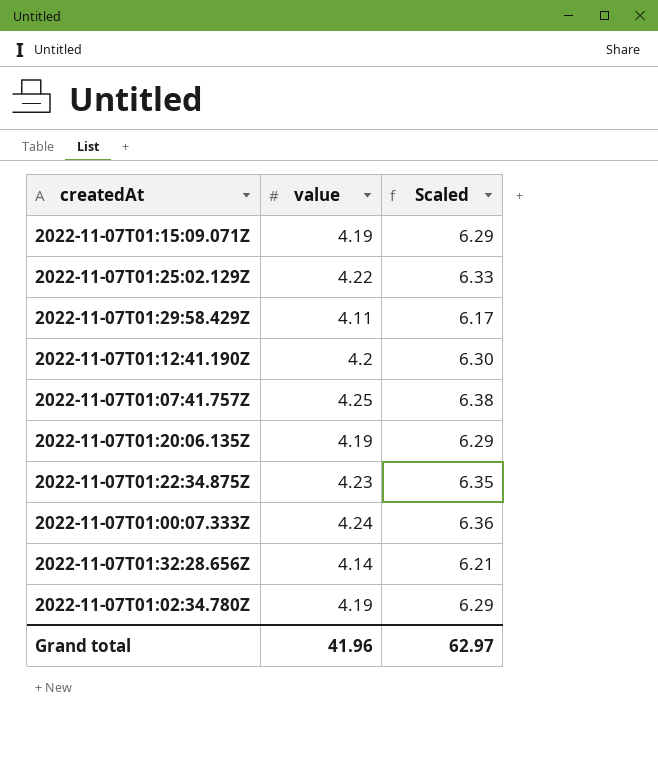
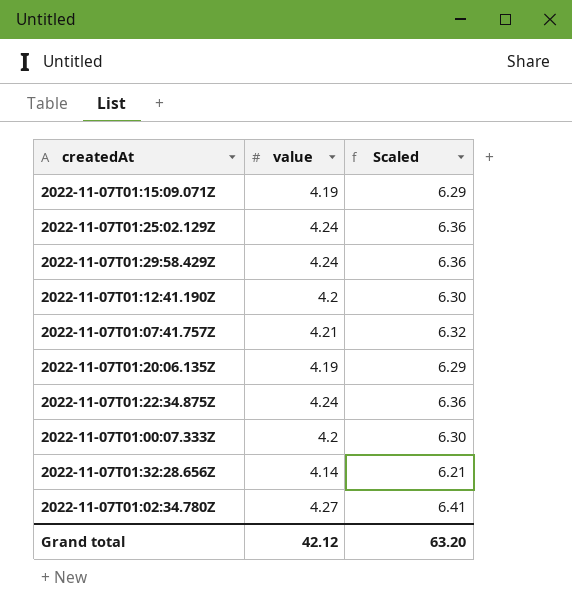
2022-11-07T01:25:02.129Z | value: 4.22 -> 4.24
2022-11-07T01:25:02.129Z | Scaled: 6.33 -> 6.36
2022-11-07T01:29:58.429Z | value: 4.11 -> 4.24
2022-11-07T01:29:58.429Z | Scaled: 6.17 -> 6.36
2022-11-07T01:07:41.757Z | value: 4.25 -> 4.21
2022-11-07T01:07:41.757Z | Scaled: 6.38 -> 6.32
2022-11-07T01:22:34.875Z | value: 4.23 -> 4.24
2022-11-07T01:22:34.875Z | Scaled: 6.35 -> 6.36
2022-11-07T01:00:07.333Z | value: 4.24 -> 4.2
2022-11-07T01:00:07.333Z | Scaled: 6.36 -> 6.30
2022-11-07T01:02:34.780Z | value: 4.19 -> 4.27
2022-11-07T01:02:34.780Z | Scaled: 6.29 -> 6.41
Grand total | value: 41.96 -> 42.12
Grand total | Scaled: 62.97 -> 63.20

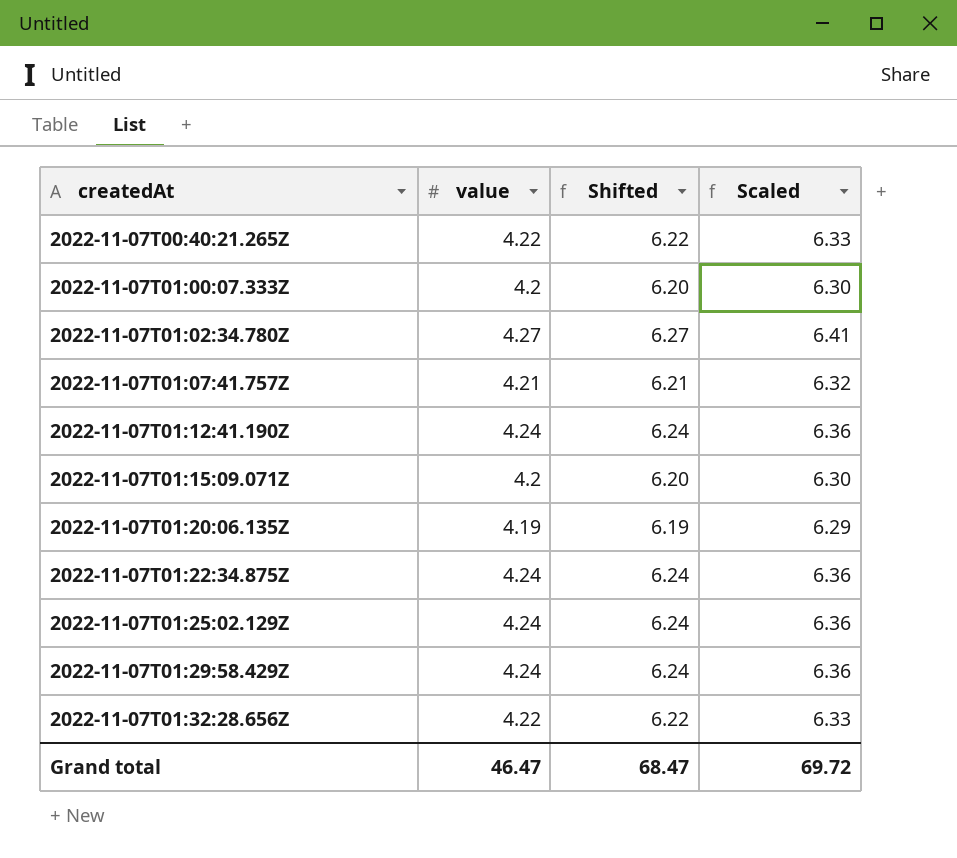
row order: none -> createdAt ascending
column Shifted | formula: none -> [value] + 2
row 2022-11-07T00:40:21.265Z: none -> 4.22 | 6.22 | 6.33
2022-11-07T01:12:41.190Z | value: 4.2 -> 4.24
2022-11-07T01:12:41.190Z | Scaled: 6.30 -> 6.36
2022-11-07T01:15:09.071Z | value: 4.19 -> 4.2
2022-11-07T01:15:09.071Z | Scaled: 6.29 -> 6.30
2022-11-07T01:32:28.656Z | value: 4.14 -> 4.22
2022-11-07T01:32:28.656Z | Scaled: 6.21 -> 6.33
Grand total | value: 42.12 -> 46.47
Grand total | Scaled: 63.20 -> 69.72

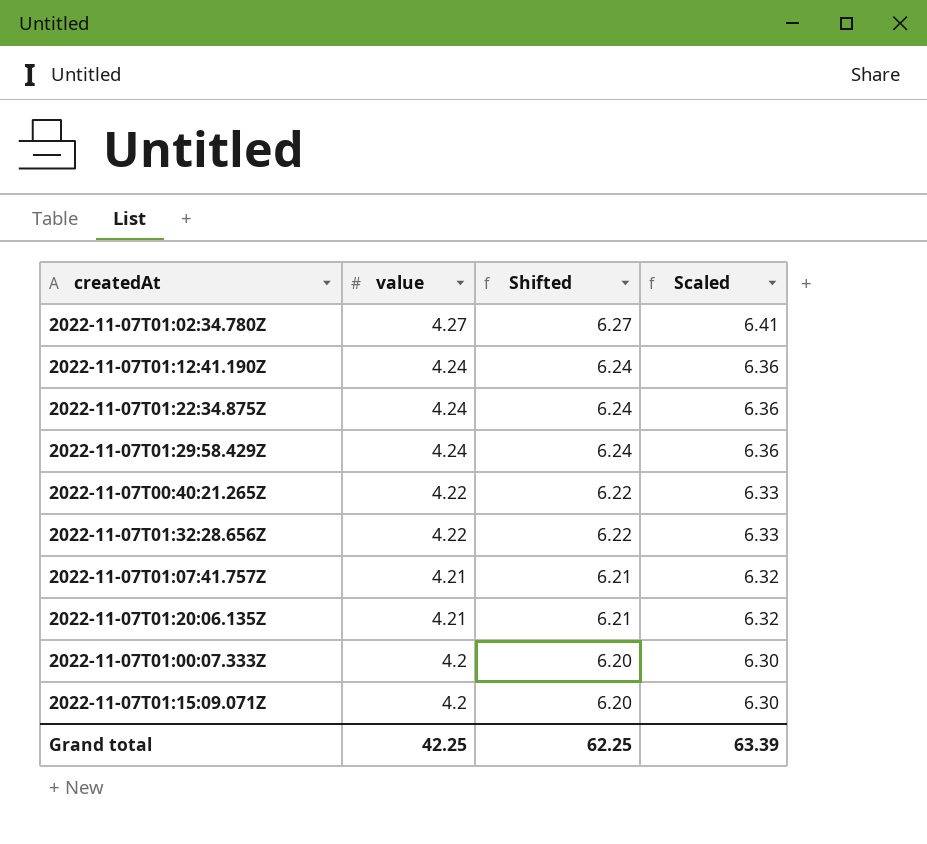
row order: createdAt ascending -> value descending
row 2022-11-07T01:25:02.129Z: 4.24 | 6.24 | 6.36 -> none
2022-11-07T01:20:06.135Z | value: 4.19 -> 4.21
2022-11-07T01:20:06.135Z | Shifted: 6.19 -> 6.21
2022-11-07T01:20:06.135Z | Scaled: 6.29 -> 6.32
Grand total | value: 46.47 -> 42.25
Grand total | Shifted: 68.47 -> 62.25
Grand total | Scaled: 69.72 -> 63.39

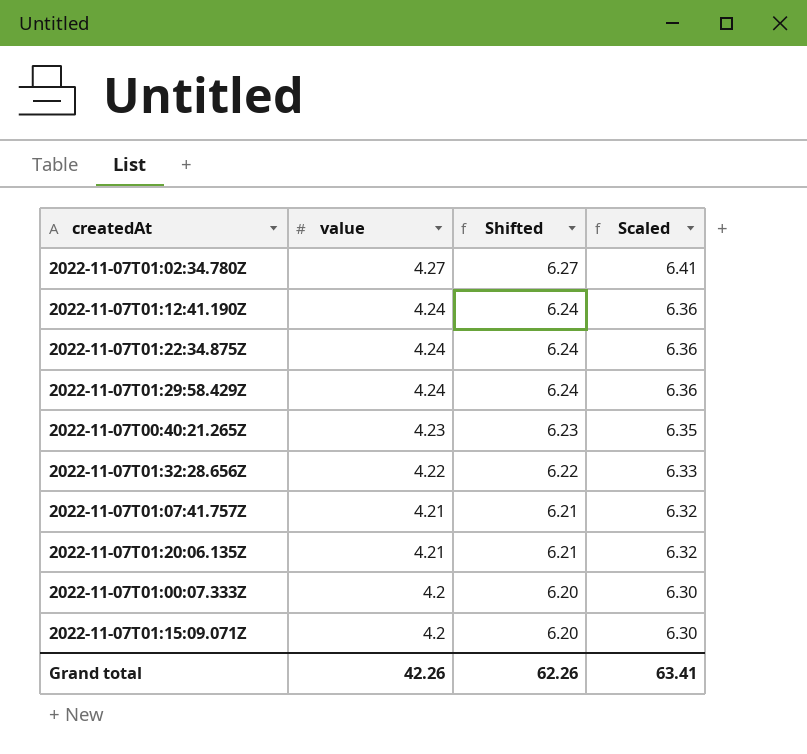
2022-11-07T00:40:21.265Z | value: 4.22 -> 4.23
2022-11-07T00:40:21.265Z | Shifted: 6.22 -> 6.23
2022-11-07T00:40:21.265Z | Scaled: 6.33 -> 6.35
Grand total | value: 42.25 -> 42.26
Grand total | Shifted: 62.25 -> 62.26
Grand total | Scaled: 63.39 -> 63.41

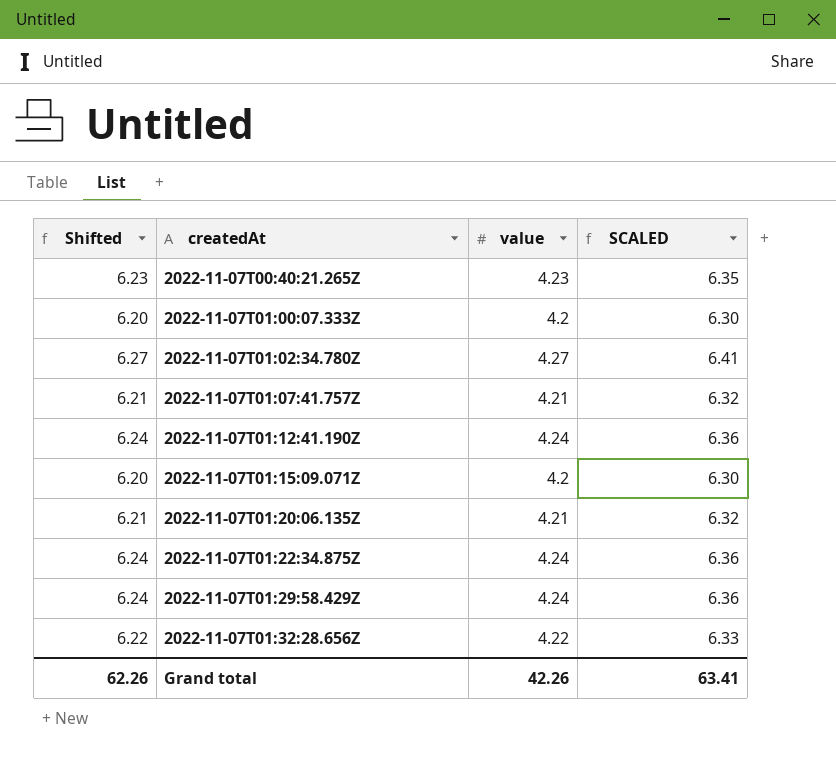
row order: value descending -> createdAt ascending
column Shifted | position: 3 -> 1
column name: Scaled -> SCALED

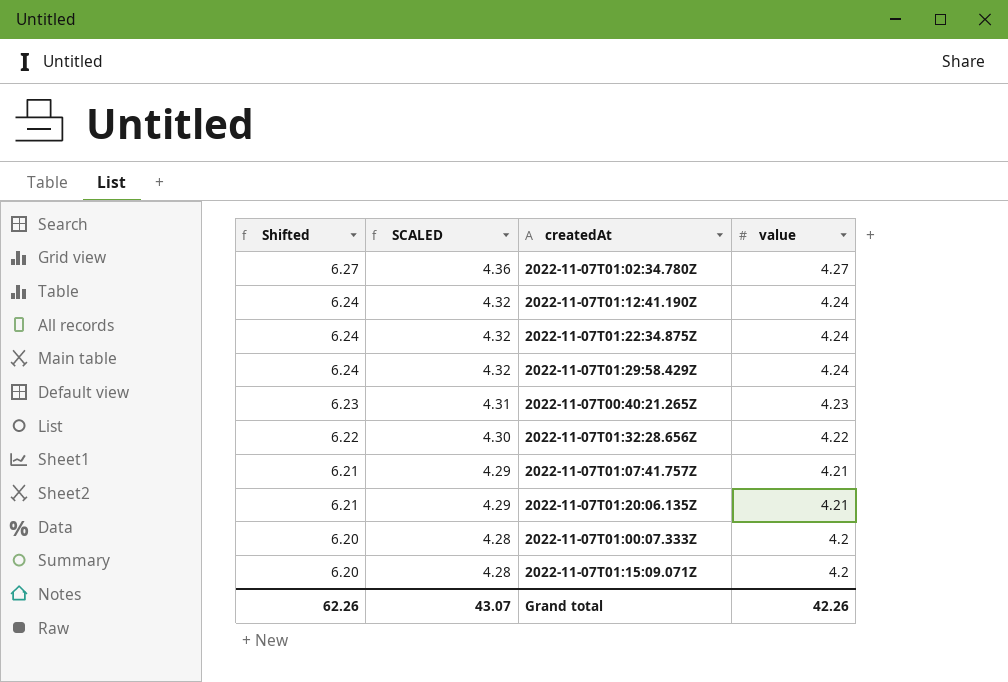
row order: createdAt ascending -> Shifted descending
column SCALED | formula: [value] * 1.5 -> [value] * 1.02
column SCALED | position: 4 -> 2
Grand total | SCALED: 63.41 -> 43.07

